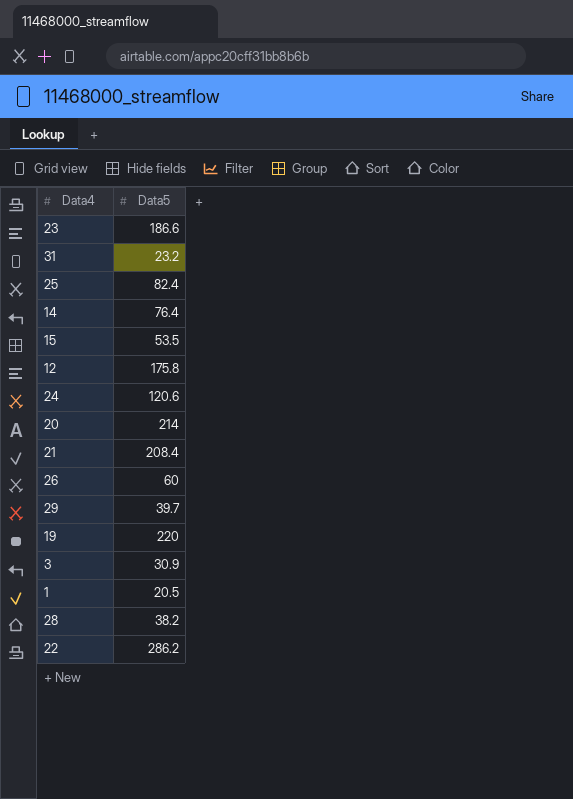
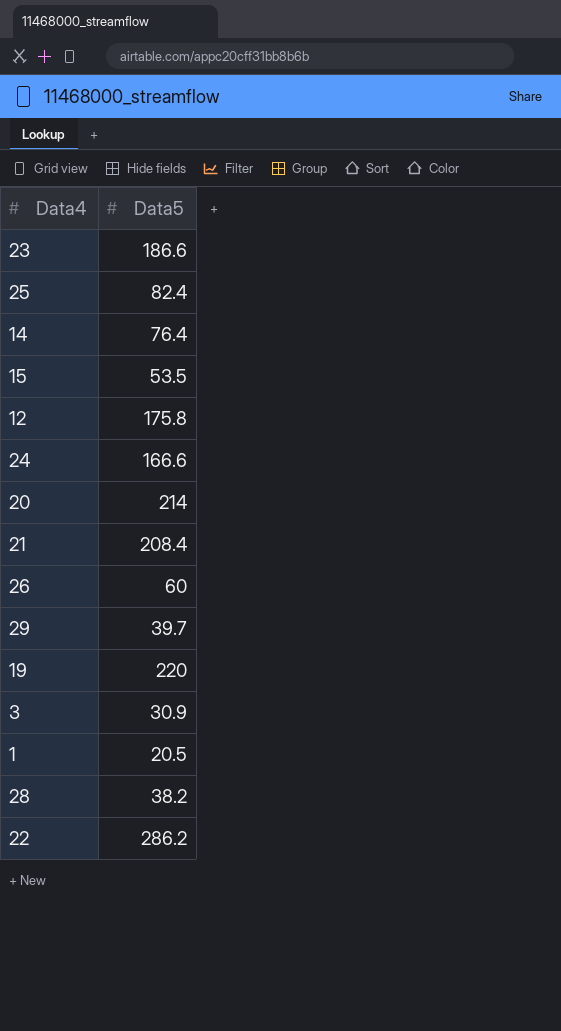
row 31: 23.2 -> none
24 | Data5: 120.6 -> 166.6

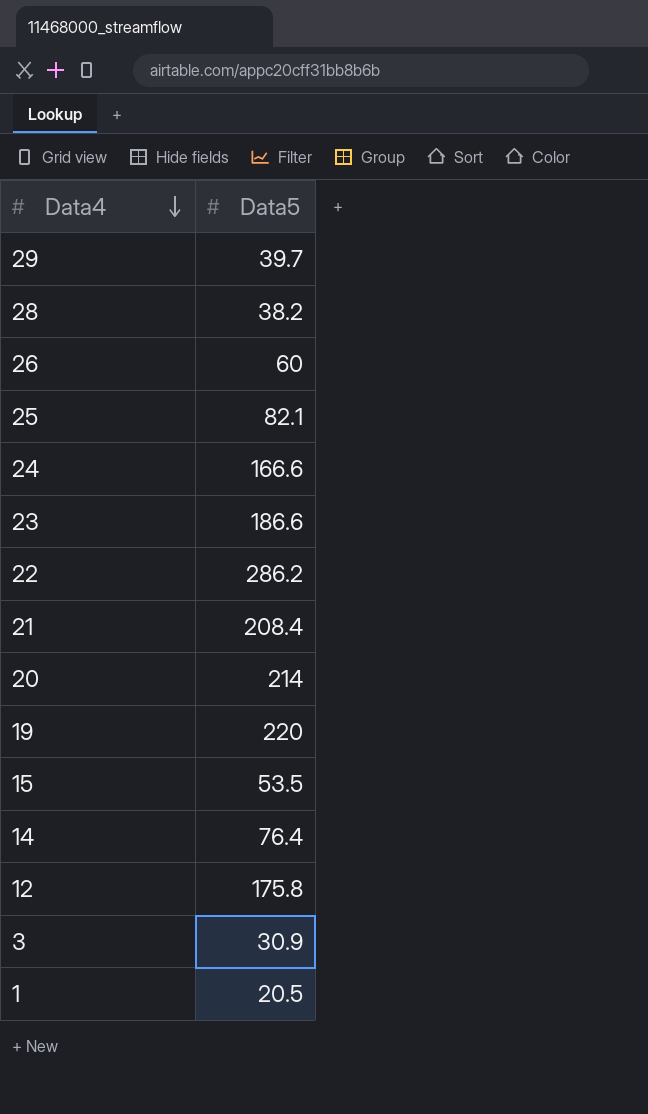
row order: none -> Data4 descending
25 | Data5: 82.4 -> 82.1

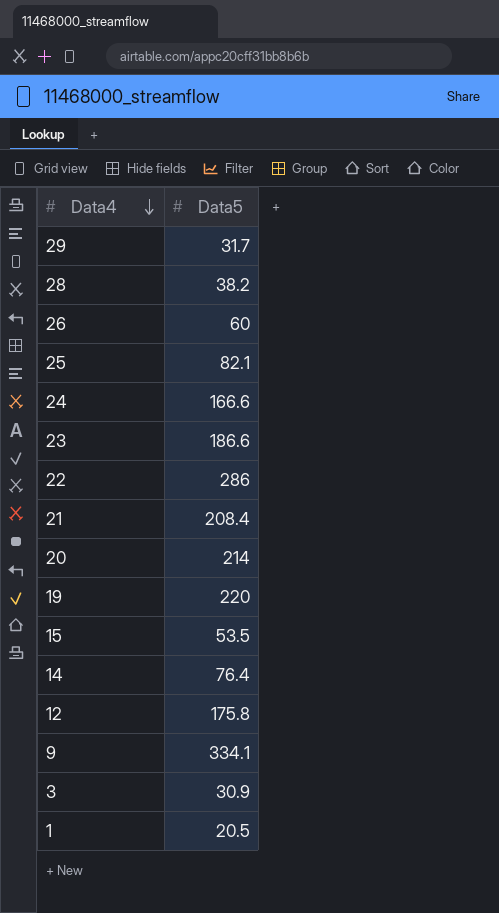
29 | Data5: 39.7 -> 31.7
22 | Data5: 286.2 -> 286
row 9: none -> 334.1

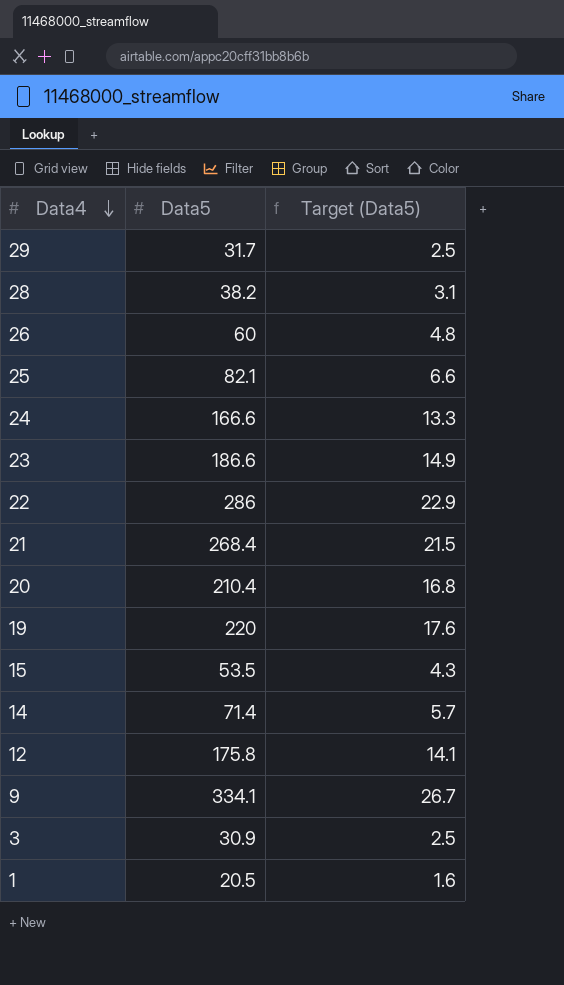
column Target (Data5) | formula: none -> [Data5] * 0.08
21 | Data5: 208.4 -> 268.4
20 | Data5: 214 -> 210.4
14 | Data5: 76.4 -> 71.4

